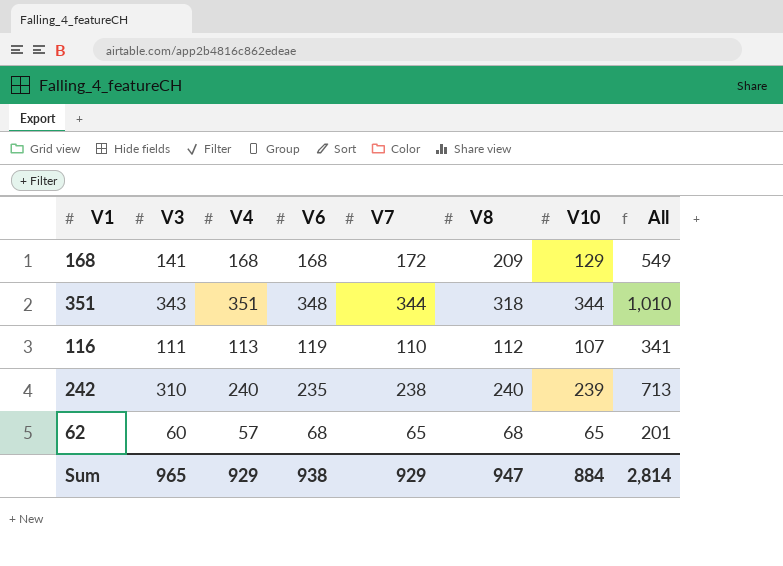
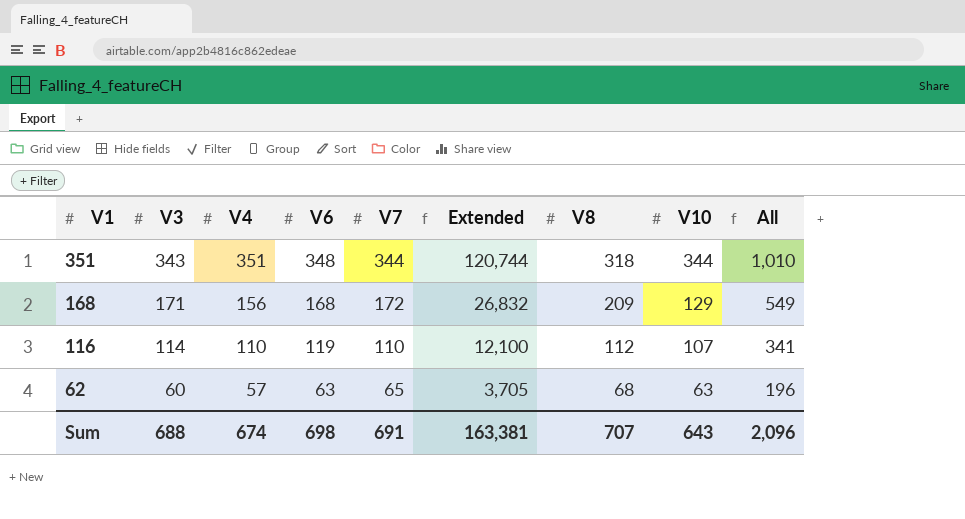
row order: none -> V1 descending
column Extended | formula: none -> [V4] * [V7]
row 242: 310 | 240 | 235 | 238 | 240 | 239 | 713 -> none
168 | V3: 141 -> 171
168 | V4: 168 -> 156
116 | V3: 111 -> 114
116 | V4: 113 -> 110
62 | V6: 68 -> 63
62 | V10: 65 -> 63
62 | All: 201 -> 196
Sum | V3: 965 -> 688
Sum | V4: 929 -> 674
Sum | V6: 938 -> 698
Sum | V7: 929 -> 691
Sum | V8: 947 -> 707
Sum | V10: 884 -> 643
Sum | All: 2,814 -> 2,096

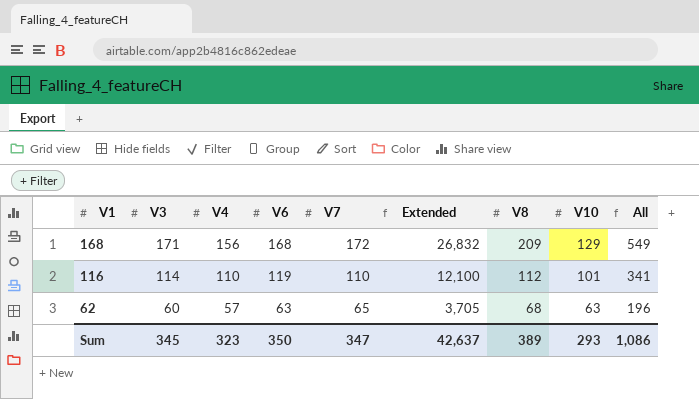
row 351: 343 | 351 | 348 | 344 | 120,744 | 318 | 344 | 1,010 -> none
116 | V10: 107 -> 101
Sum | V3: 688 -> 345
Sum | V4: 674 -> 323
Sum | V6: 698 -> 350
Sum | V7: 691 -> 347
Sum | Extended: 163,381 -> 42,637
Sum | V8: 707 -> 389
Sum | V10: 643 -> 293
Sum | All: 2,096 -> 1,086

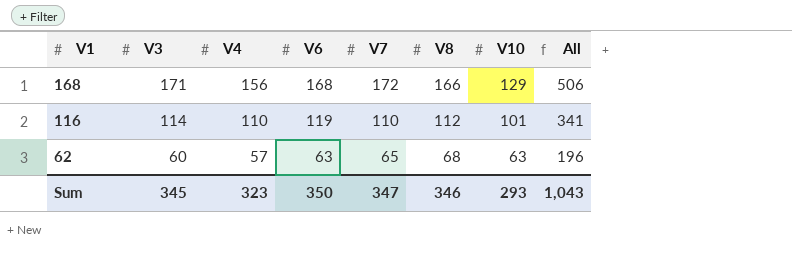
column Extended | formula: [V4] * [V7] -> none
168 | V8: 209 -> 166
168 | All: 549 -> 506
Sum | V8: 389 -> 346
Sum | All: 1,086 -> 1,043

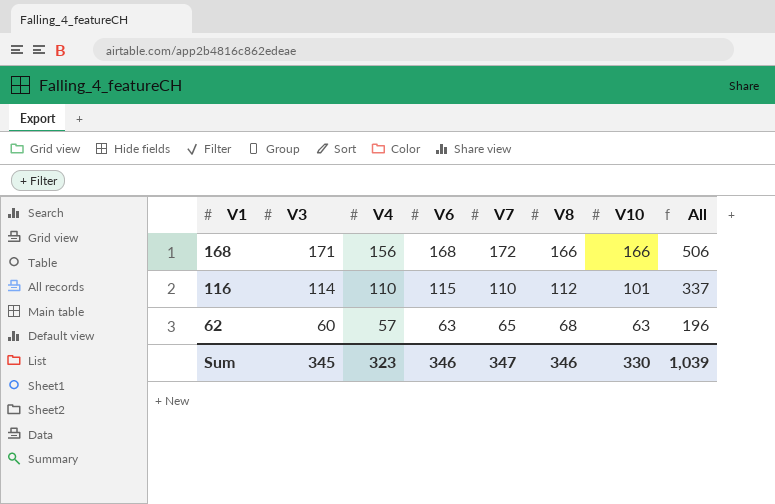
168 | V10: 129 -> 166
116 | V6: 119 -> 115
116 | All: 341 -> 337
Sum | V6: 350 -> 346
Sum | V10: 293 -> 330
Sum | All: 1,043 -> 1,039

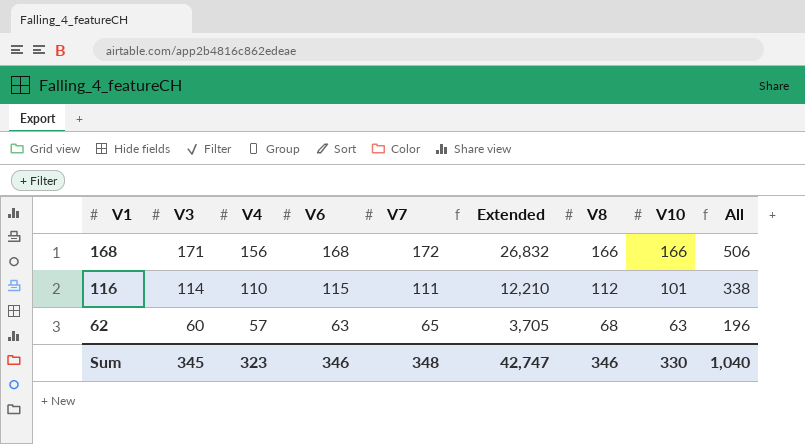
column Extended | formula: none -> [V4] * [V7]
116 | V7: 110 -> 111
116 | All: 337 -> 338
Sum | V7: 347 -> 348
Sum | All: 1,039 -> 1,040

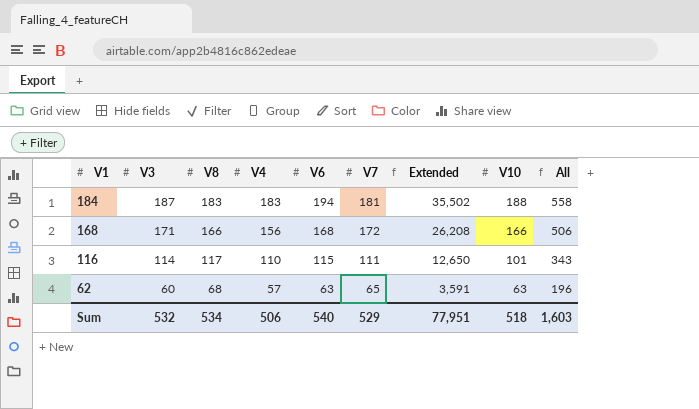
column V8 | position: 7 -> 3
column Extended | formula: [V4] * [V7] -> [V4] * [V6]
row 184: none -> 187 | 183 | 183 | 194 | 181 | 35,502 | 188 | 558
116 | V8: 112 -> 117
116 | All: 338 -> 343
Sum | V3: 345 -> 532
Sum | V8: 346 -> 534
Sum | V4: 323 -> 506
Sum | V6: 346 -> 540
Sum | V7: 348 -> 529
Sum | Extended: 42,747 -> 77,951
Sum | V10: 330 -> 518
Sum | All: 1,040 -> 1,603

